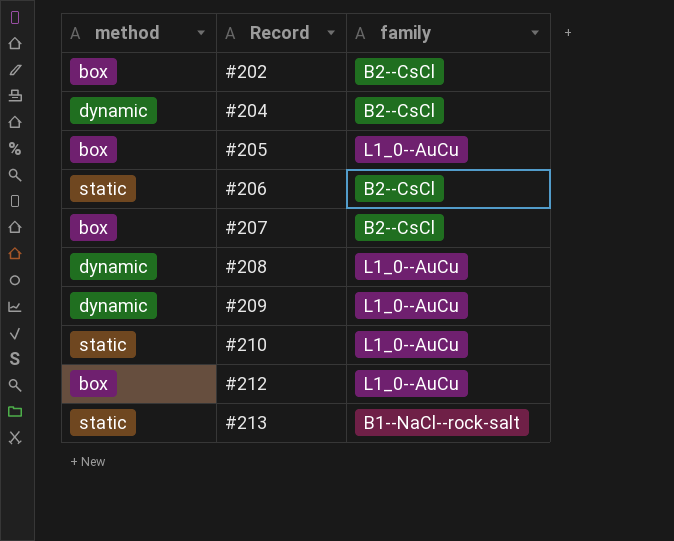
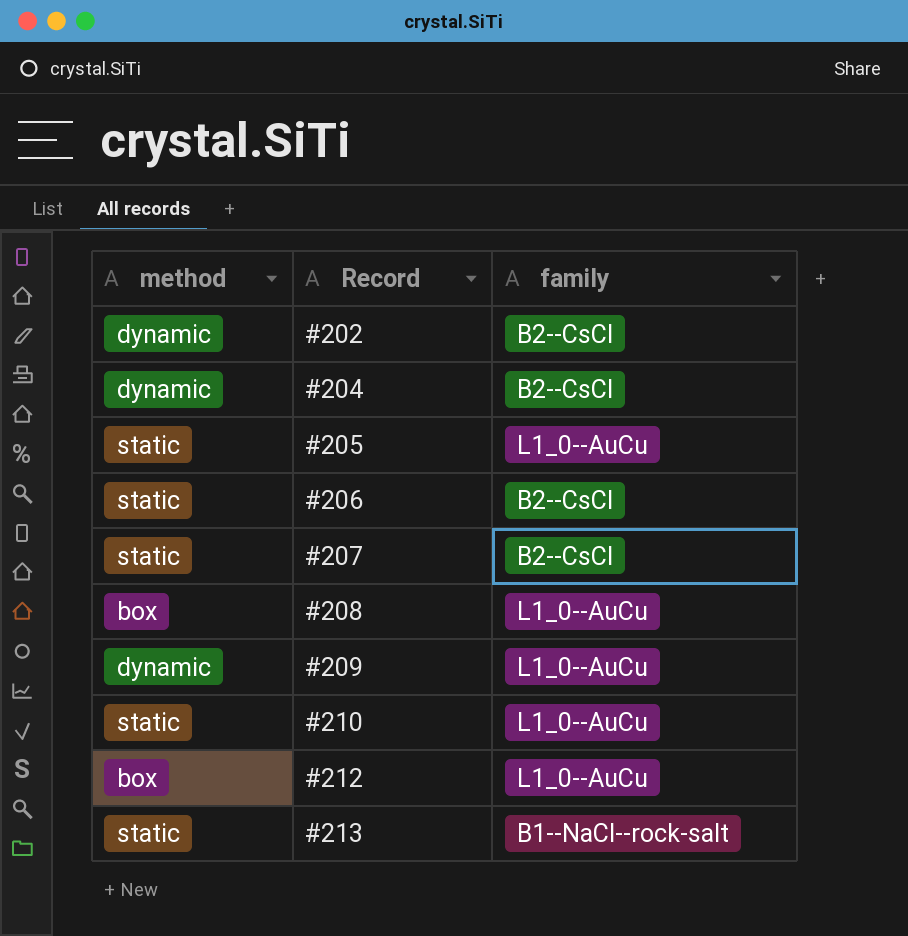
#202 | method: box -> dynamic
#205 | method: box -> static
#207 | method: box -> static
#208 | method: dynamic -> box

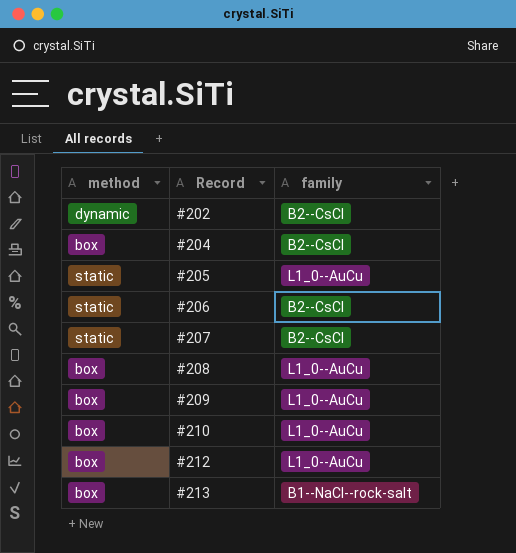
#204 | method: dynamic -> box
#209 | method: dynamic -> box
#210 | method: static -> box
#213 | method: static -> box

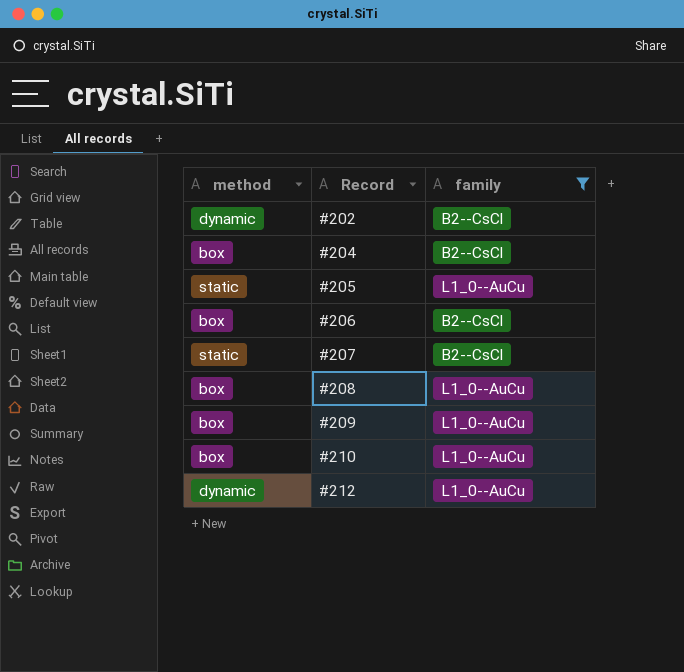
filter: none -> family != B1--NaCl--rock-salt
#206 | method: static -> box
#212 | method: box -> dynamic

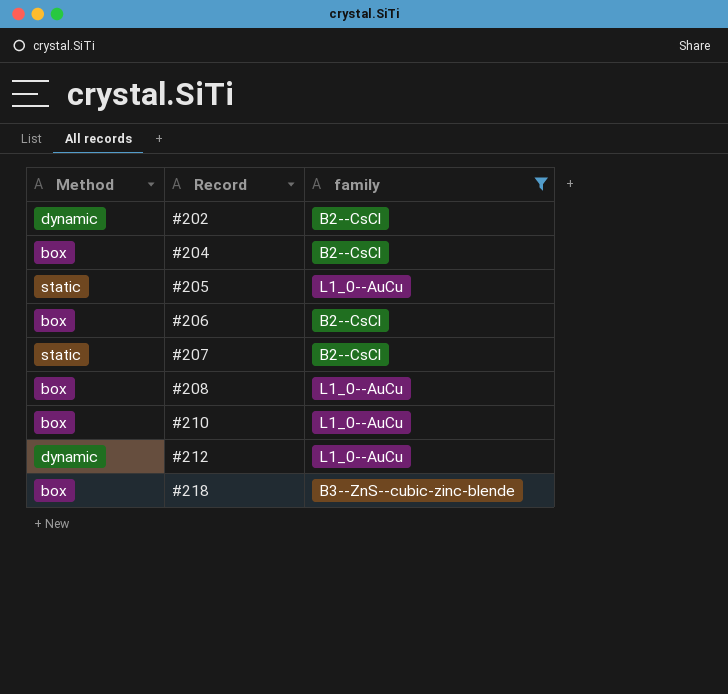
column name: method -> Method
row #209: box | L1_0--AuCu -> none
row #218: none -> box | B3--ZnS--cubic-zinc-blende

